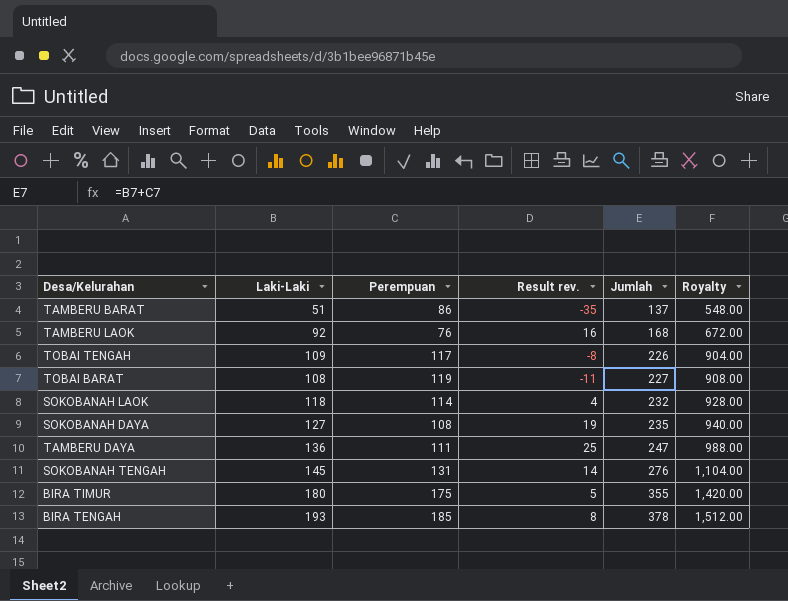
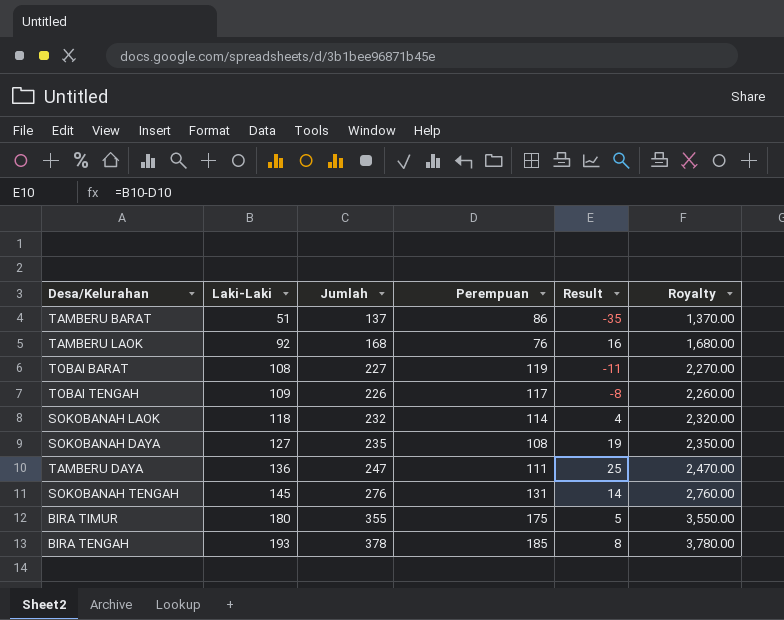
row order: Jumlah ascending -> Laki-Laki ascending
column Jumlah | position: 5 -> 3
column name: Result rev. -> Result
column Royalty | formula: [Jumlah] * 4 -> [Jumlah] * 10

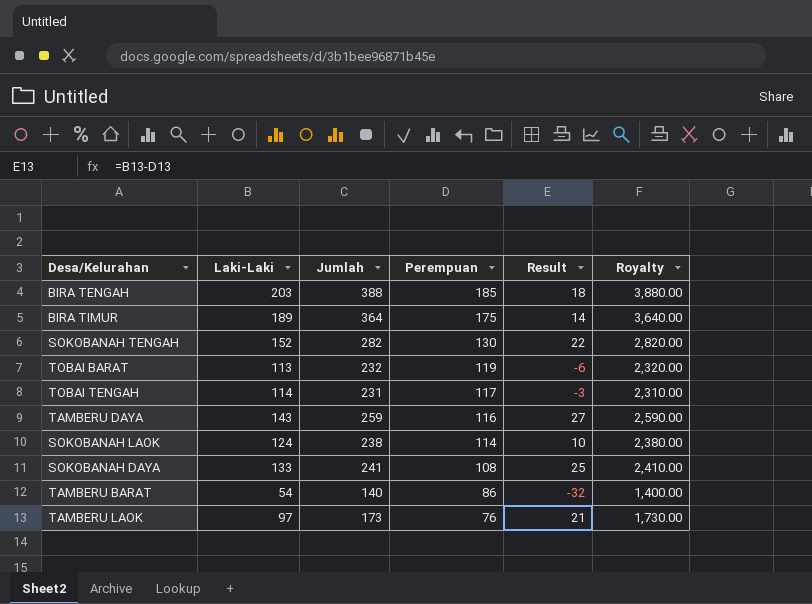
row order: Laki-Laki ascending -> Perempuan descending
BIRA TENGAH | Laki-Laki: 193 -> 203
BIRA TENGAH | Jumlah: 378 -> 388
BIRA TENGAH | Result: 8 -> 18
BIRA TENGAH | Royalty: 3,780.00 -> 3,880.00
BIRA TIMUR | Laki-Laki: 180 -> 189
BIRA TIMUR | Jumlah: 355 -> 364
BIRA TIMUR | Result: 5 -> 14
BIRA TIMUR | Royalty: 3,550.00 -> 3,640.00
SOKOBANAH TENGAH | Laki-Laki: 145 -> 152
SOKOBANAH TENGAH | Jumlah: 276 -> 282
SOKOBANAH TENGAH | Perempuan: 131 -> 130
SOKOBANAH TENGAH | Result: 14 -> 22
SOKOBANAH TENGAH | Royalty: 2,760.00 -> 2,820.00
TOBAI BARAT | Laki-Laki: 108 -> 113
TOBAI BARAT | Jumlah: 227 -> 232
TOBAI BARAT | Result: -11 -> -6
TOBAI BARAT | Royalty: 2,270.00 -> 2,320.00
TOBAI TENGAH | Laki-Laki: 109 -> 114
TOBAI TENGAH | Jumlah: 226 -> 231
TOBAI TENGAH | Result: -8 -> -3
TOBAI TENGAH | Royalty: 2,260.00 -> 2,310.00
TAMBERU DAYA | Laki-Laki: 136 -> 143
TAMBERU DAYA | Jumlah: 247 -> 259
TAMBERU DAYA | Perempuan: 111 -> 116
TAMBERU DAYA | Result: 25 -> 27
TAMBERU DAYA | Royalty: 2,470.00 -> 2,590.00
SOKOBANAH LAOK | Laki-Laki: 118 -> 124
SOKOBANAH LAOK | Jumlah: 232 -> 238
SOKOBANAH LAOK | Result: 4 -> 10
SOKOBANAH LAOK | Royalty: 2,320.00 -> 2,380.00
SOKOBANAH DAYA | Laki-Laki: 127 -> 133
SOKOBANAH DAYA | Jumlah: 235 -> 241
SOKOBANAH DAYA | Result: 19 -> 25
SOKOBANAH DAYA | Royalty: 2,350.00 -> 2,410.00
TAMBERU BARAT | Laki-Laki: 51 -> 54
TAMBERU BARAT | Jumlah: 137 -> 140
TAMBERU BARAT | Result: -35 -> -32
TAMBERU BARAT | Royalty: 1,370.00 -> 1,400.00
TAMBERU LAOK | Laki-Laki: 92 -> 97
TAMBERU LAOK | Jumlah: 168 -> 173
TAMBERU LAOK | Result: 16 -> 21
TAMBERU LAOK | Royalty: 1,680.00 -> 1,730.00

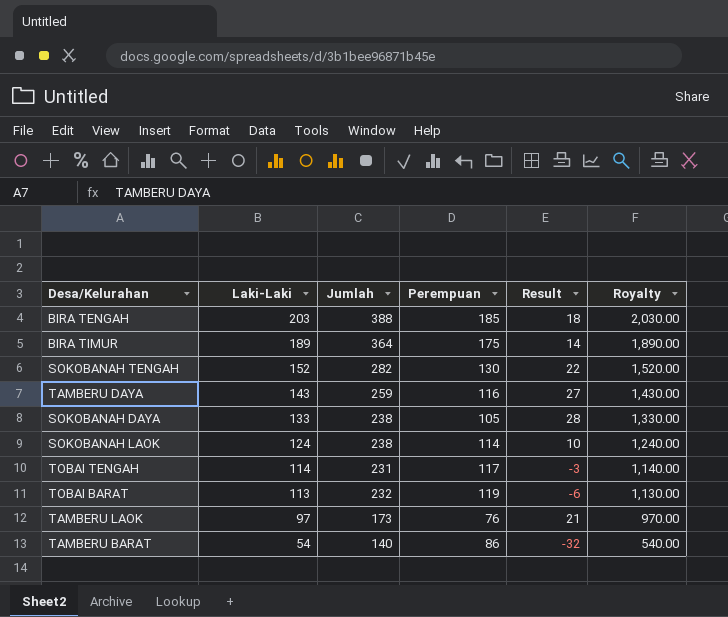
row order: Perempuan descending -> Laki-Laki descending
column Royalty | formula: [Jumlah] * 10 -> [Laki-Laki] * 10
SOKOBANAH DAYA | Jumlah: 241 -> 238
SOKOBANAH DAYA | Perempuan: 108 -> 105
SOKOBANAH DAYA | Result: 25 -> 28

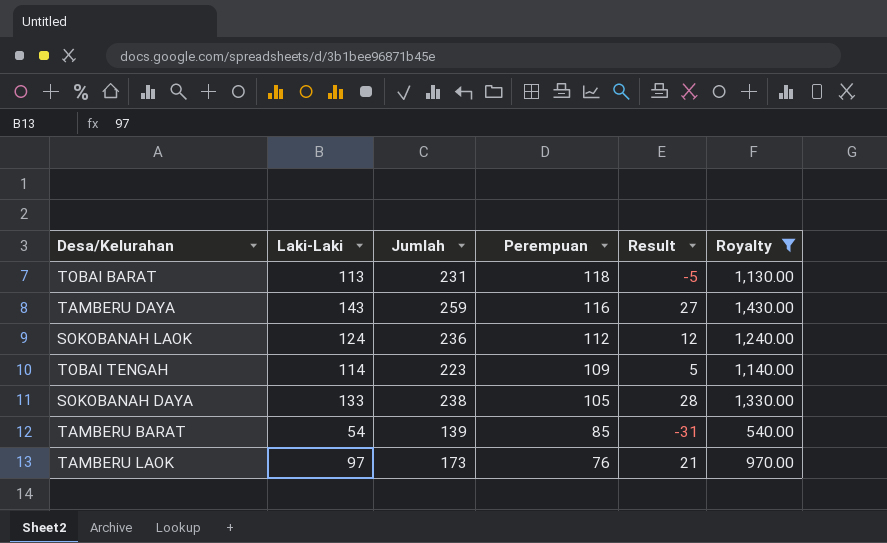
filter: none -> Royalty <= 1,430.00
row order: Laki-Laki descending -> Perempuan descending
TOBAI BARAT | Jumlah: 232 -> 231
TOBAI BARAT | Perempuan: 119 -> 118
TOBAI BARAT | Result: -6 -> -5
SOKOBANAH LAOK | Jumlah: 238 -> 236
SOKOBANAH LAOK | Perempuan: 114 -> 112
SOKOBANAH LAOK | Result: 10 -> 12
TOBAI TENGAH | Jumlah: 231 -> 223
TOBAI TENGAH | Perempuan: 117 -> 109
TOBAI TENGAH | Result: -3 -> 5
TAMBERU BARAT | Jumlah: 140 -> 139
TAMBERU BARAT | Perempuan: 86 -> 85
TAMBERU BARAT | Result: -32 -> -31

